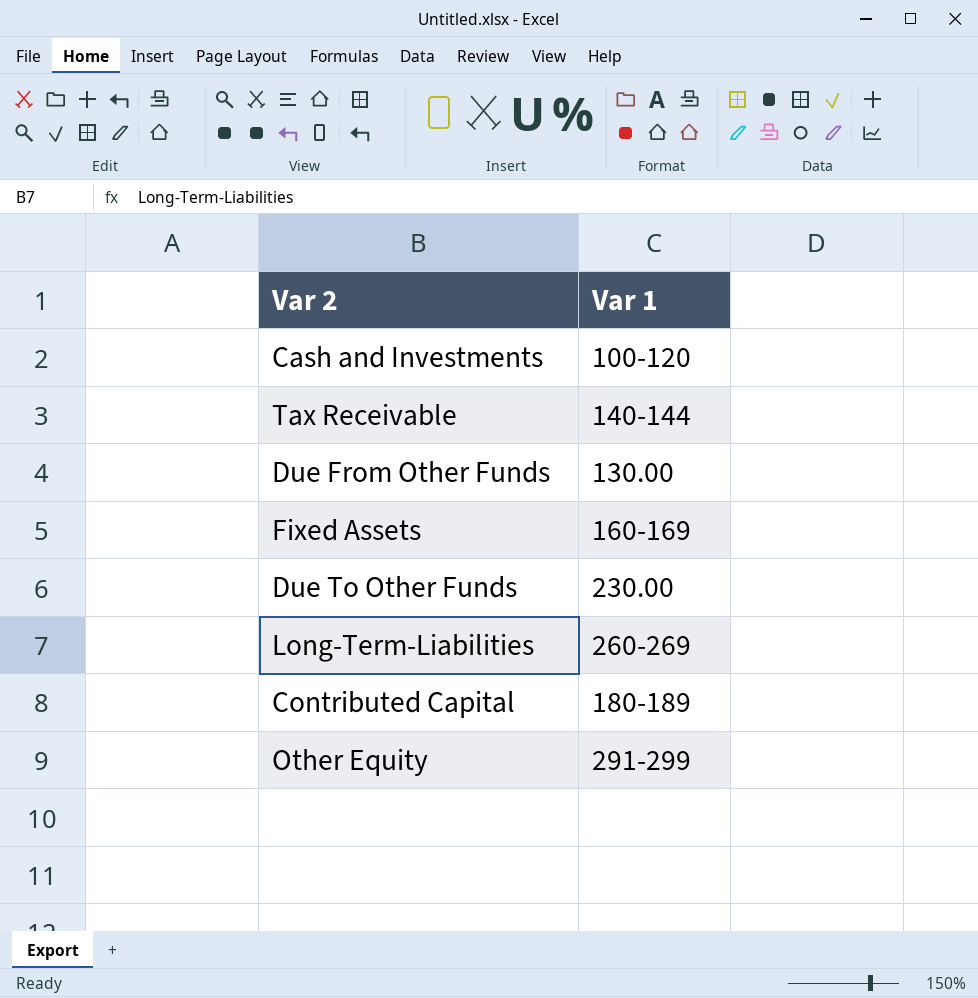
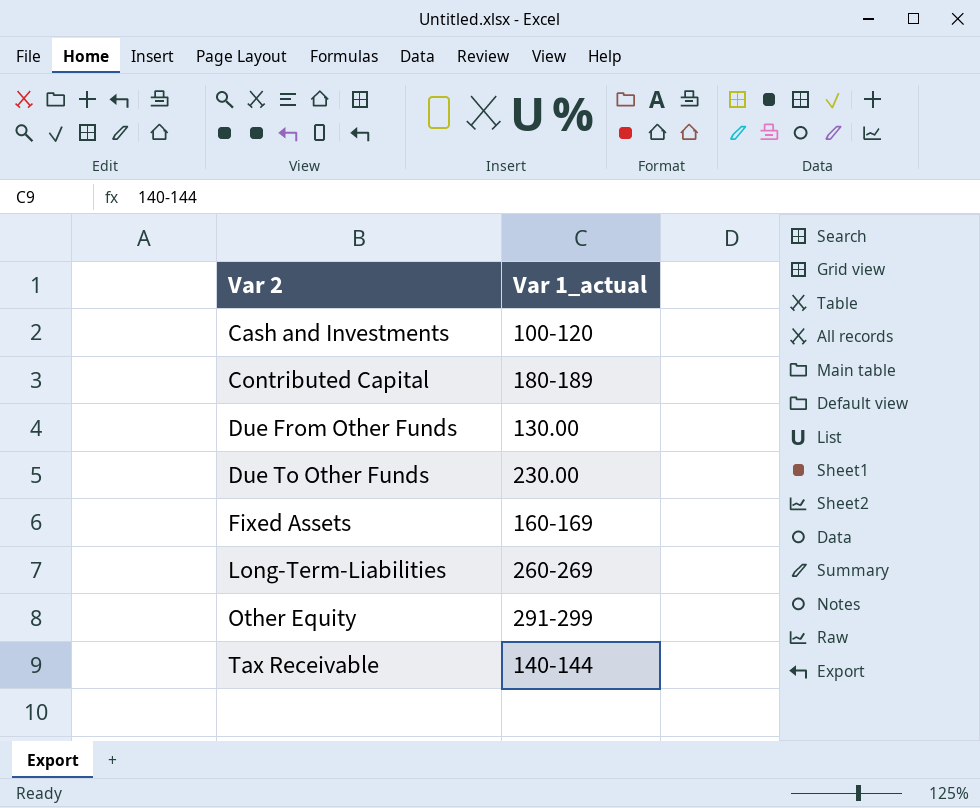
row order: none -> Var 2 ascending
column name: Var 1 -> Var 1_actual

